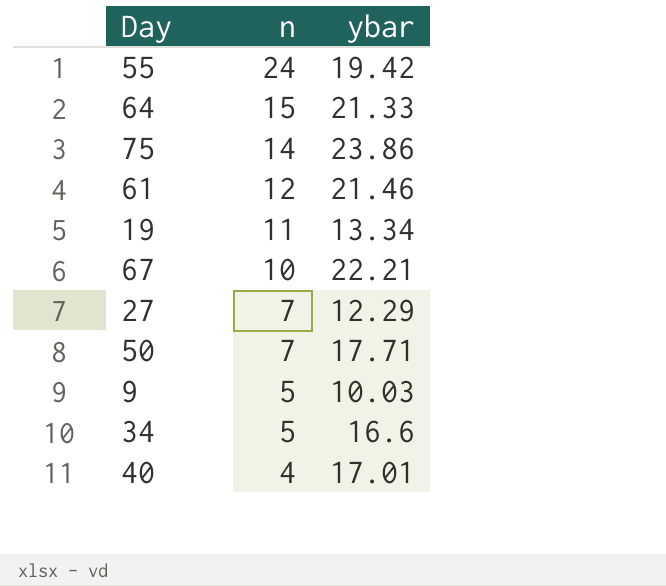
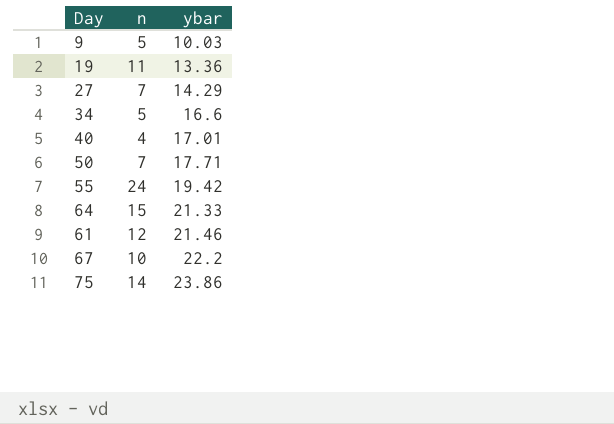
row order: n descending -> ybar ascending
19 | ybar: 13.34 -> 13.36
27 | ybar: 12.29 -> 14.29
67 | ybar: 22.21 -> 22.2

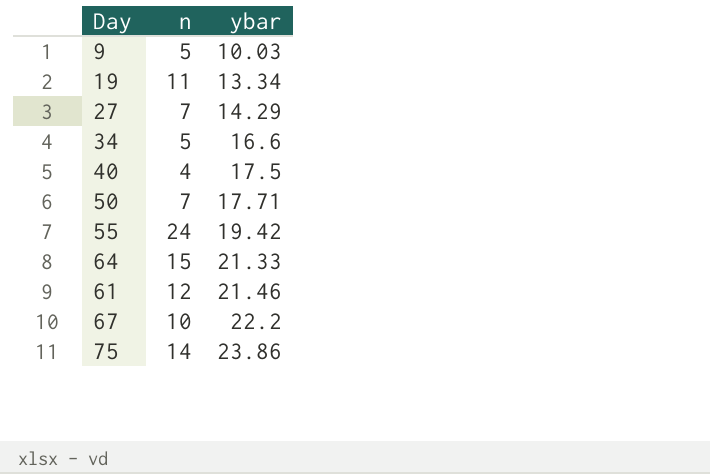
19 | ybar: 13.36 -> 13.34
40 | ybar: 17.01 -> 17.5

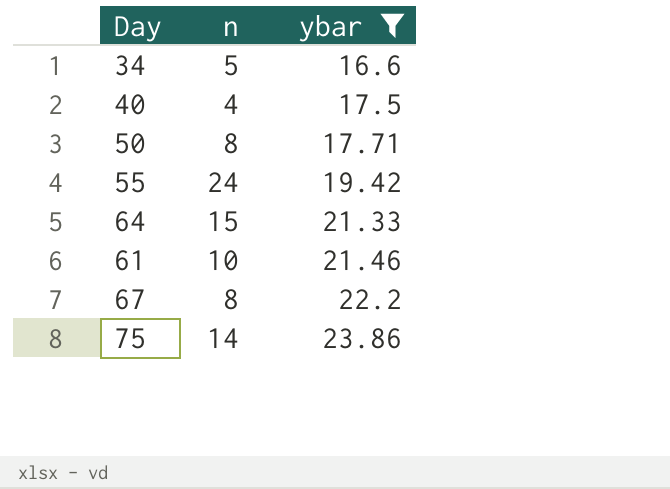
filter: none -> ybar >= 16.6
50 | n: 7 -> 8
61 | n: 12 -> 10
67 | n: 10 -> 8

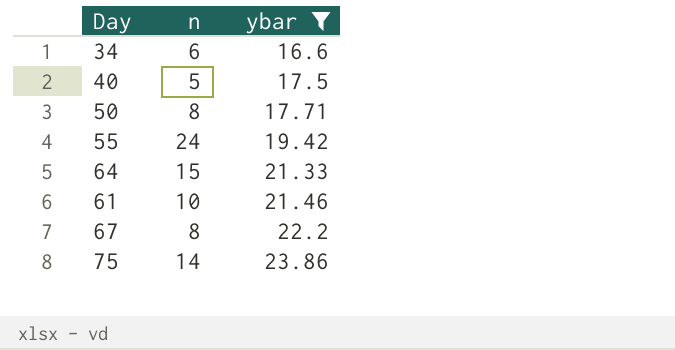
34 | n: 5 -> 6
40 | n: 4 -> 5

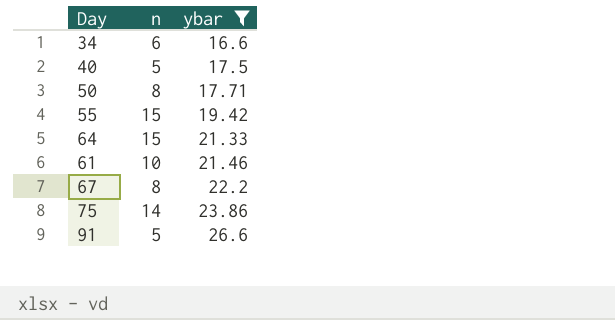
55 | n: 24 -> 15
row 91: none -> 5 | 26.6

